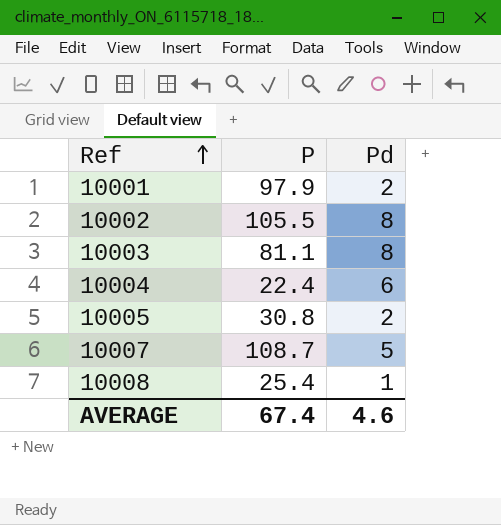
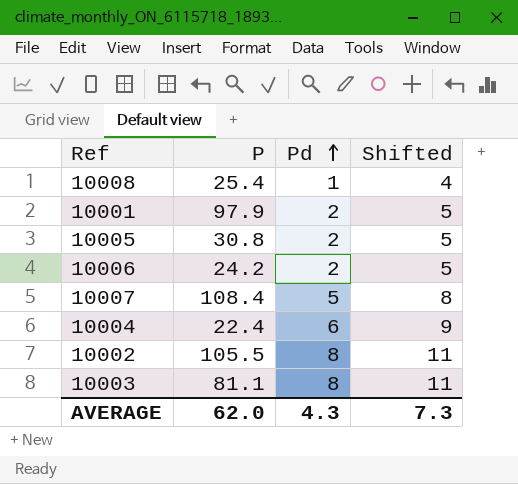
row order: Ref ascending -> Pd ascending
column Shifted | formula: none -> [Pd] + 3
row 10006: none -> 24.2 | 2 | 5
10007 | P: 108.7 -> 108.4
AVERAGE | P: 67.4 -> 62.0
AVERAGE | Pd: 4.6 -> 4.3

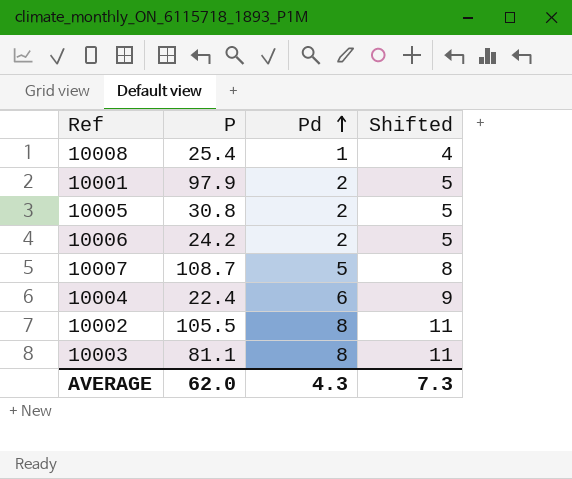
10007 | P: 108.4 -> 108.7

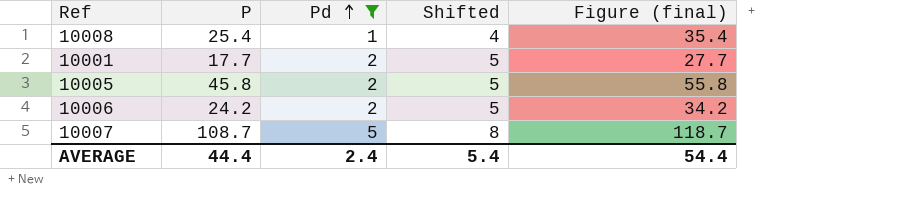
filter: none -> Pd <= 5
column Figure (final) | formula: none -> [P] + 10
10001 | P: 97.9 -> 17.7
10005 | P: 30.8 -> 45.8
AVERAGE | P: 62.0 -> 44.4
AVERAGE | Pd: 4.3 -> 2.4
AVERAGE | Shifted: 7.3 -> 5.4

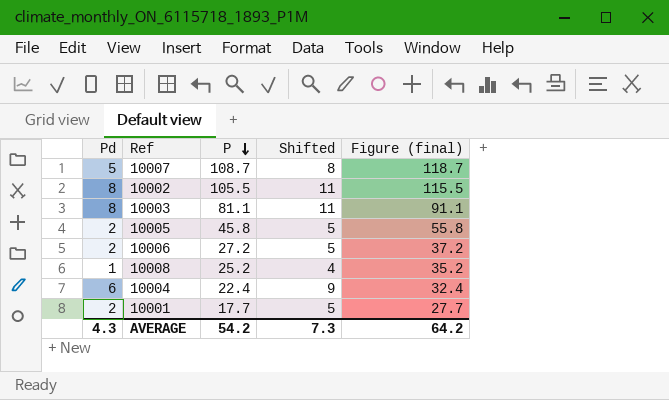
filter: Pd <= 5 -> none
row order: Pd ascending -> P descending
column Pd | position: 3 -> 1
10006 | P: 24.2 -> 27.2
10006 | Figure (final): 34.2 -> 37.2
10008 | P: 25.4 -> 25.2
10008 | Figure (final): 35.4 -> 35.2
AVERAGE | Pd: 2.4 -> 4.3
AVERAGE | P: 44.4 -> 54.2
AVERAGE | Shifted: 5.4 -> 7.3
AVERAGE | Figure (final): 54.4 -> 64.2

